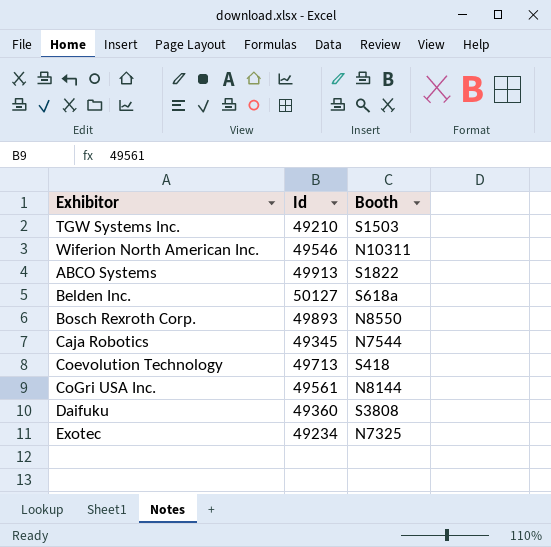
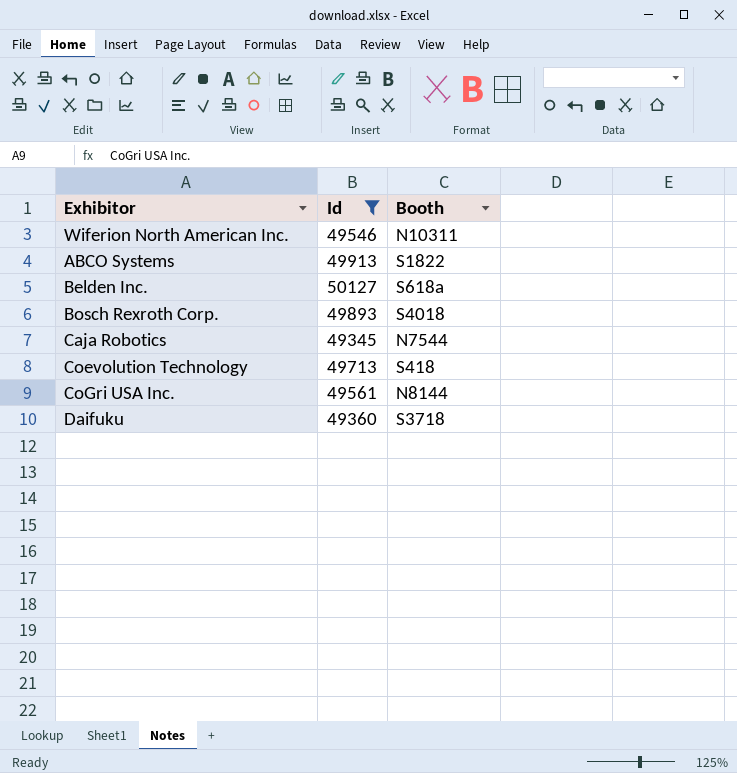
filter: none -> Id >= 49345
Bosch Rexroth Corp. | Booth: N8550 -> S4018
Daifuku | Booth: S3808 -> S3718

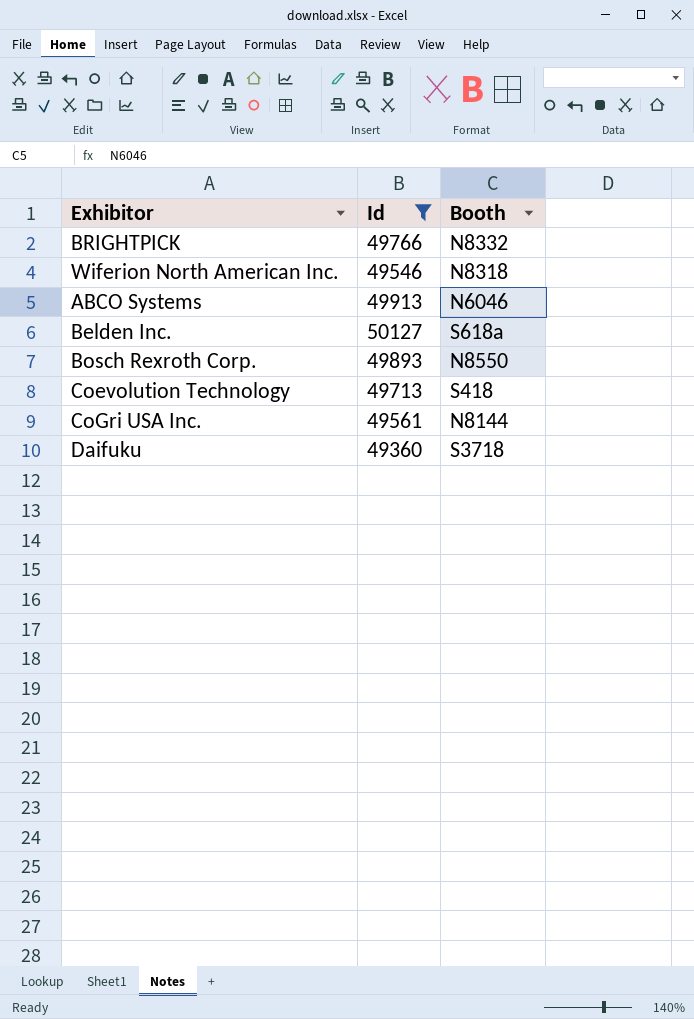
row Caja Robotics: 49345 | N7544 -> none
row BRIGHTPICK: none -> 49766 | N8332
Wiferion North American Inc. | Booth: N10311 -> N8318
ABCO Systems | Booth: S1822 -> N6046
Bosch Rexroth Corp. | Booth: S4018 -> N8550

